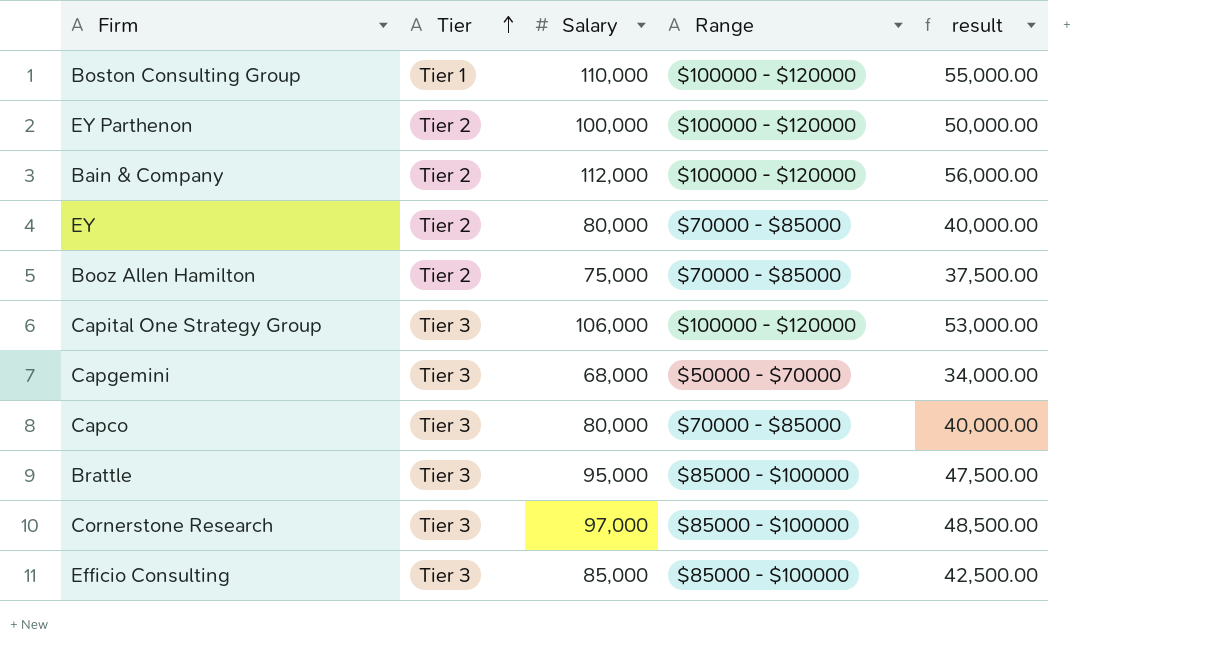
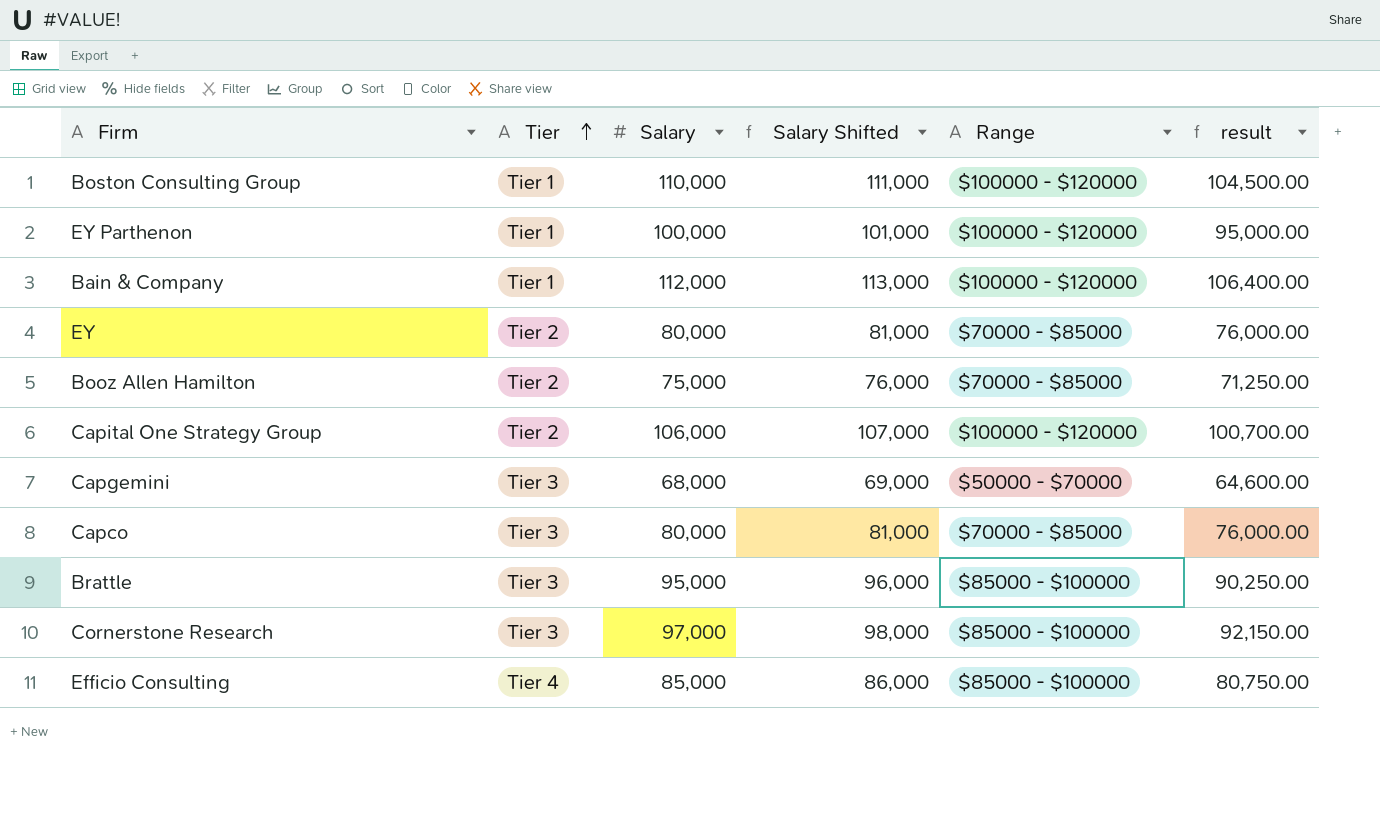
column Salary Shifted | formula: none -> [Salary] + 1000
column result | formula: [Salary] * 0.5 -> [Salary] * 0.95
EY Parthenon | Tier: Tier 2 -> Tier 1
Bain & Company | Tier: Tier 2 -> Tier 1
Capital One Strategy Group | Tier: Tier 3 -> Tier 2
Efficio Consulting | Tier: Tier 3 -> Tier 4

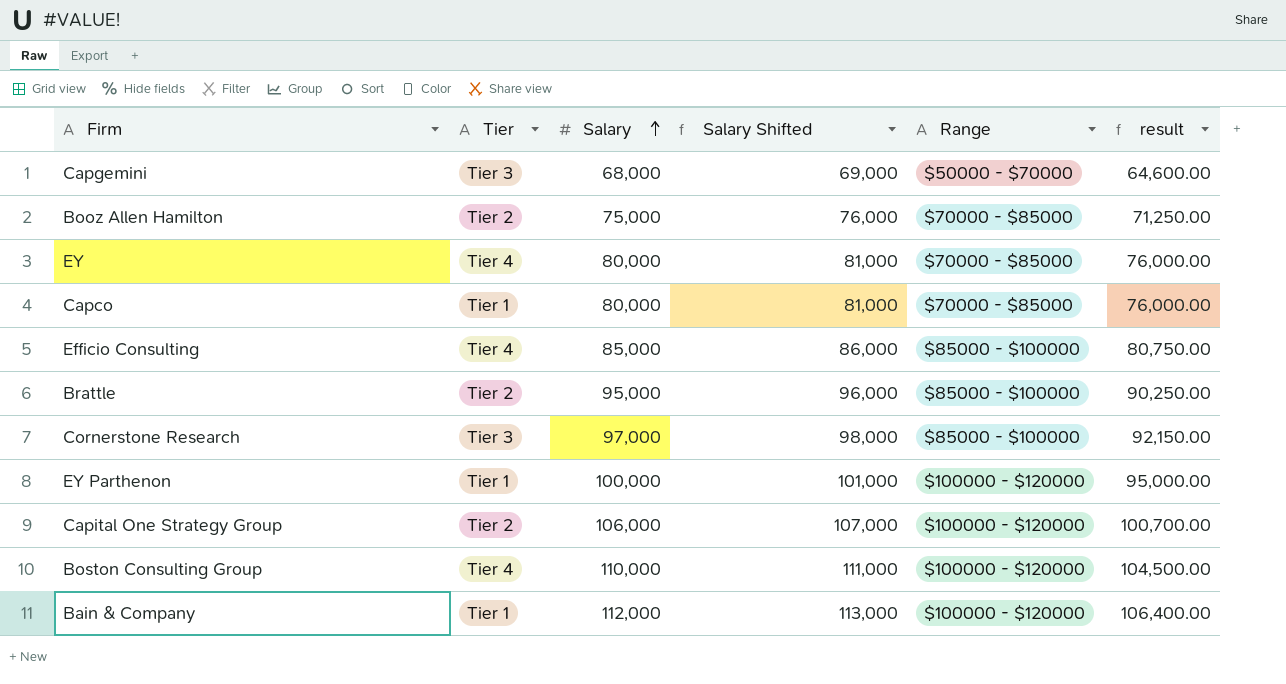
row order: Tier ascending -> Salary ascending
EY | Tier: Tier 2 -> Tier 4
Capco | Tier: Tier 3 -> Tier 1
Brattle | Tier: Tier 3 -> Tier 2
Boston Consulting Group | Tier: Tier 1 -> Tier 4

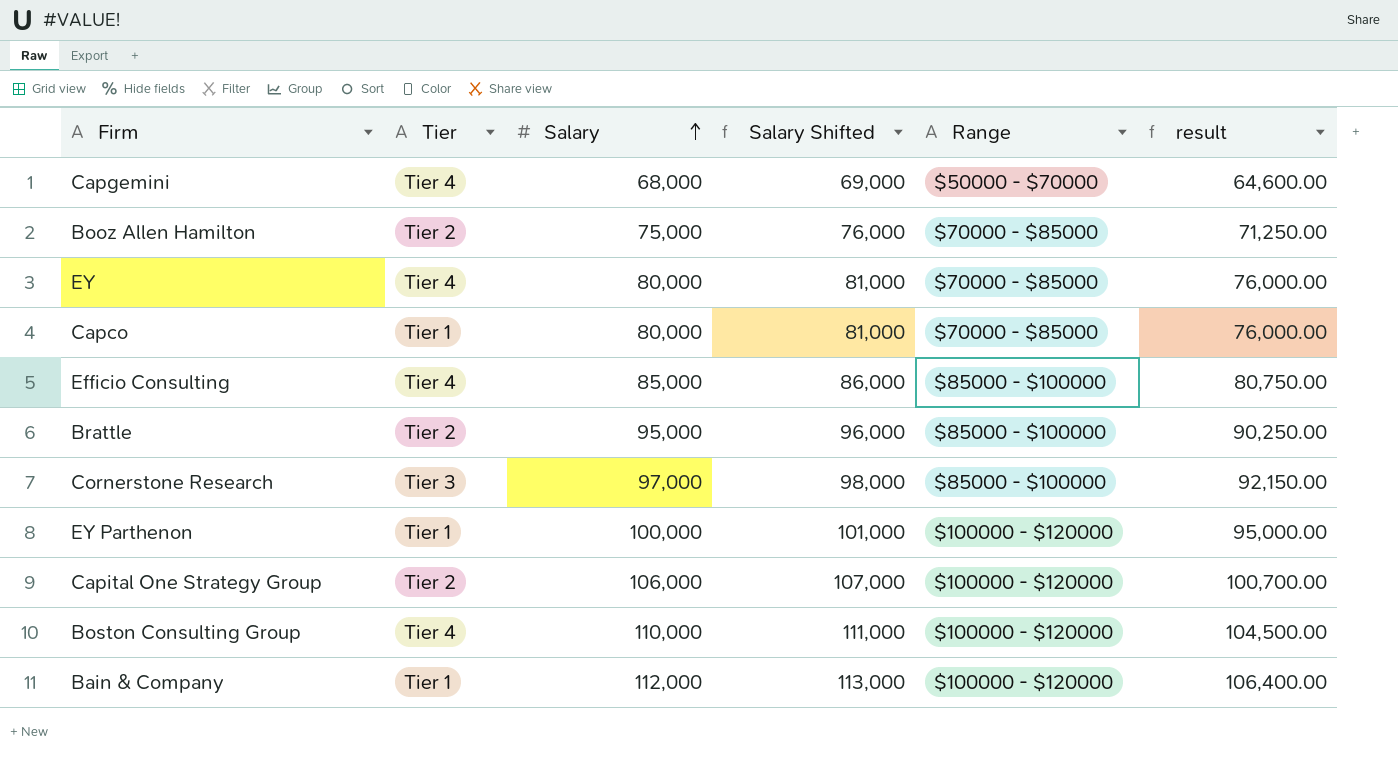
Capgemini | Tier: Tier 3 -> Tier 4

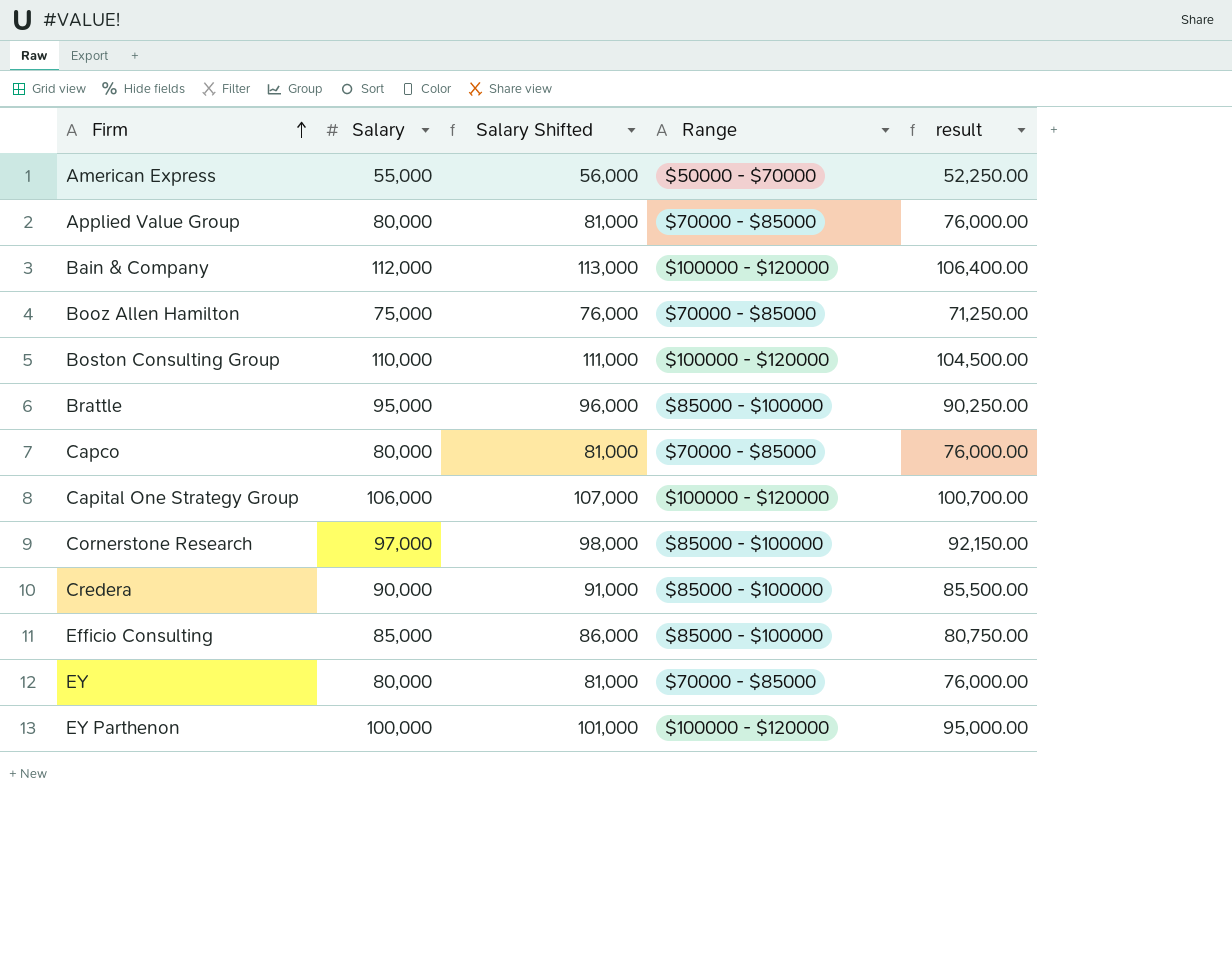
row order: Salary ascending -> Firm ascending
column Tier | position: 2 -> none
row Capgemini: Tier 4 | 68,000 | 69,000 | $50000 - $70000 | 64,600.00 -> none
row American Express: none -> 55,000 | 56,000 | $50000 - $70000 | 52,250.00
row Applied Value Group: none -> 80,000 | 81,000 | $70000 - $85000 | 76,000.00
row Credera: none -> 90,000 | 91,000 | $85000 - $100000 | 85,500.00

